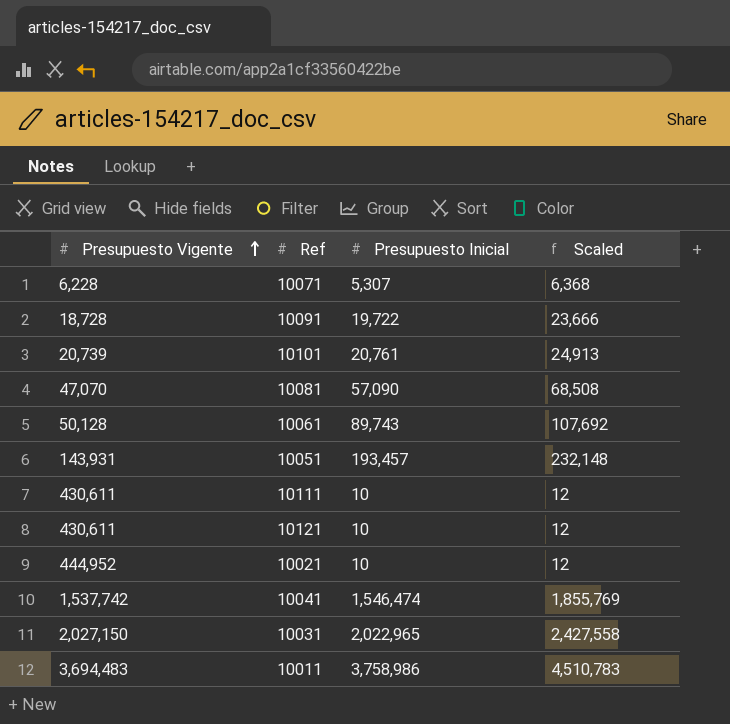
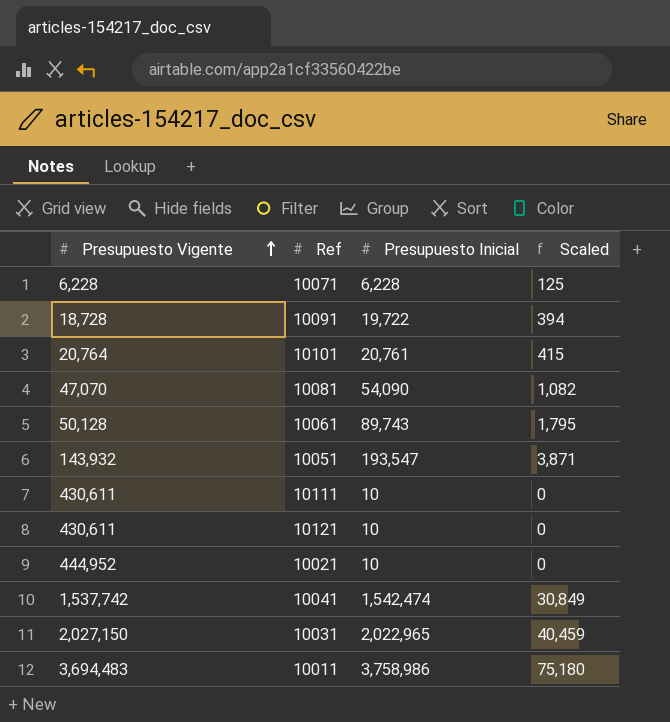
column Scaled | formula: [Presupuesto Inicial] * 1.2 -> [Presupuesto Inicial] * 0.02
10071 | Presupuesto Inicial: 5,307 -> 6,228
10101 | Presupuesto Vigente: 20,739 -> 20,764
10081 | Presupuesto Inicial: 57,090 -> 54,090
10051 | Presupuesto Vigente: 143,931 -> 143,932
10051 | Presupuesto Inicial: 193,457 -> 193,547
10041 | Presupuesto Inicial: 1,546,474 -> 1,542,474

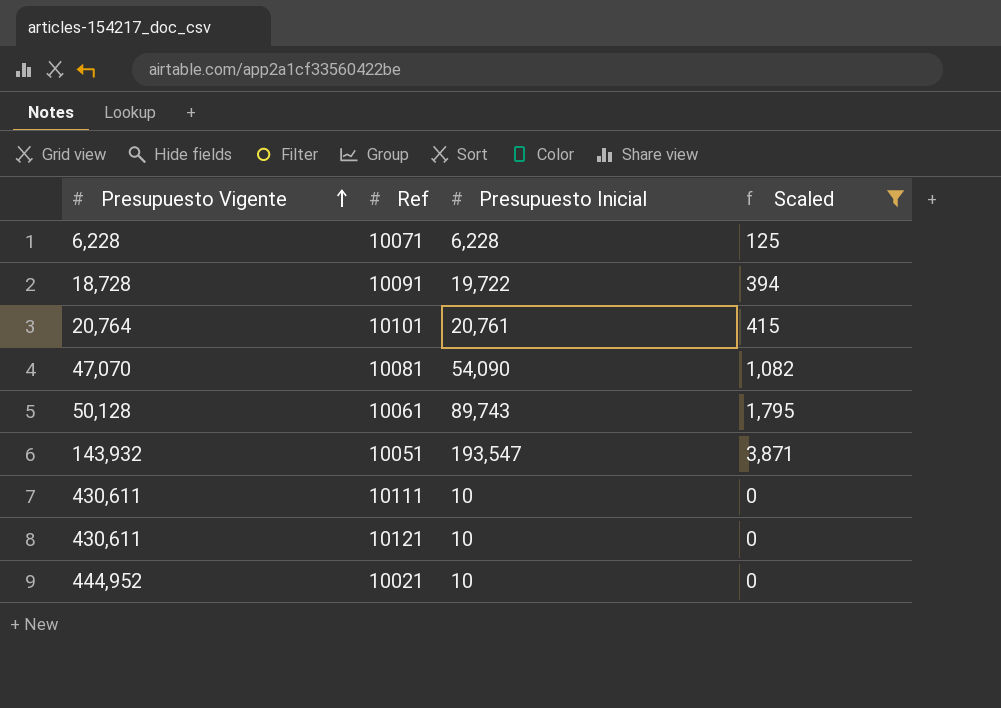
filter: none -> Scaled <= 3,871

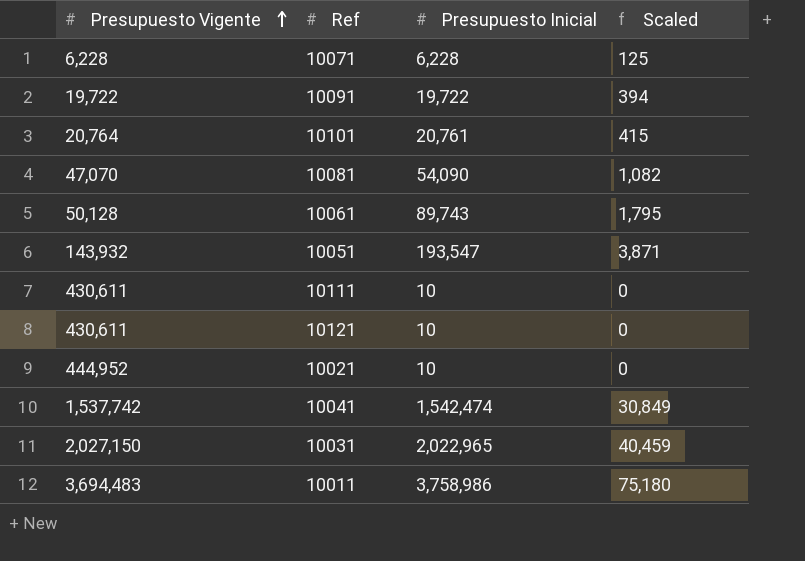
filter: Scaled <= 3,871 -> none
10091 | Presupuesto Vigente: 18,728 -> 19,722

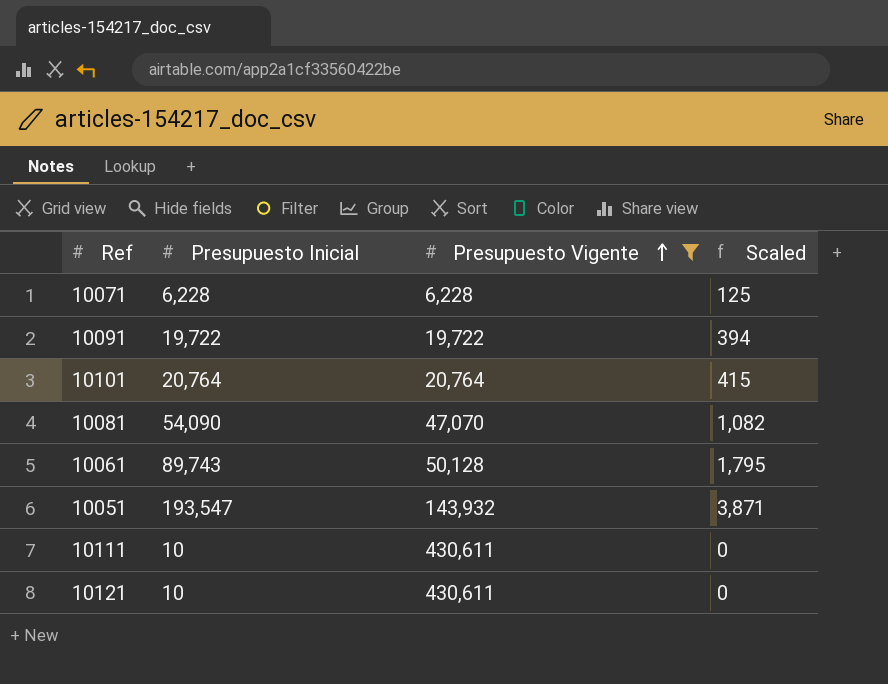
filter: none -> Presupuesto Vigente <= 430,611
column Presupuesto Vigente | position: 1 -> 3
10101 | Presupuesto Inicial: 20,761 -> 20,764

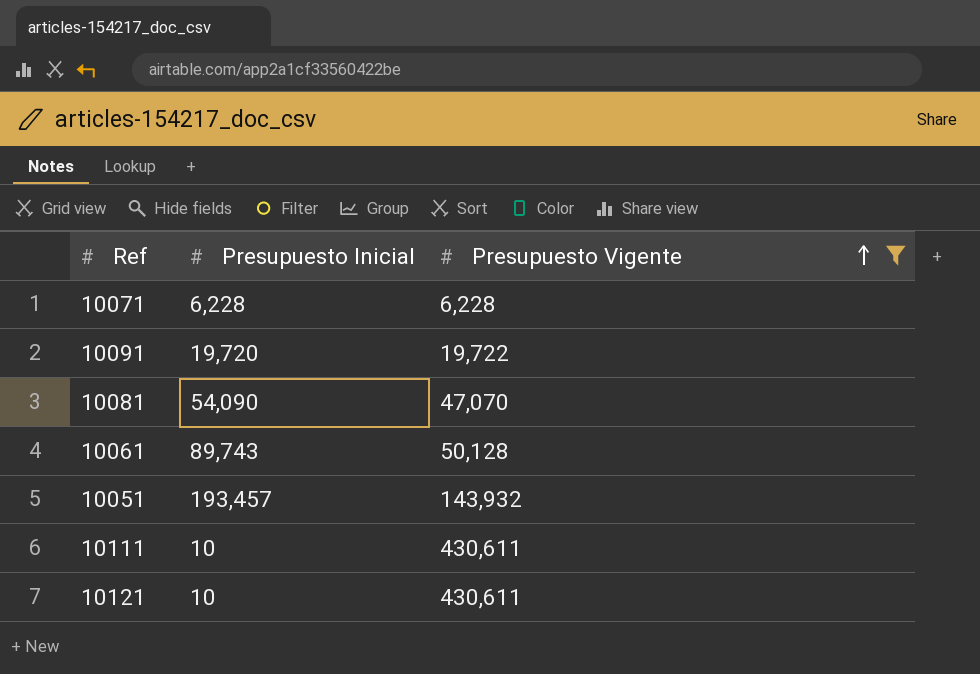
column Scaled | formula: [Presupuesto Inicial] * 0.02 -> none
row 10101: 20,764 | 20,764 | 415 -> none
10091 | Presupuesto Inicial: 19,722 -> 19,720
10051 | Presupuesto Inicial: 193,547 -> 193,457

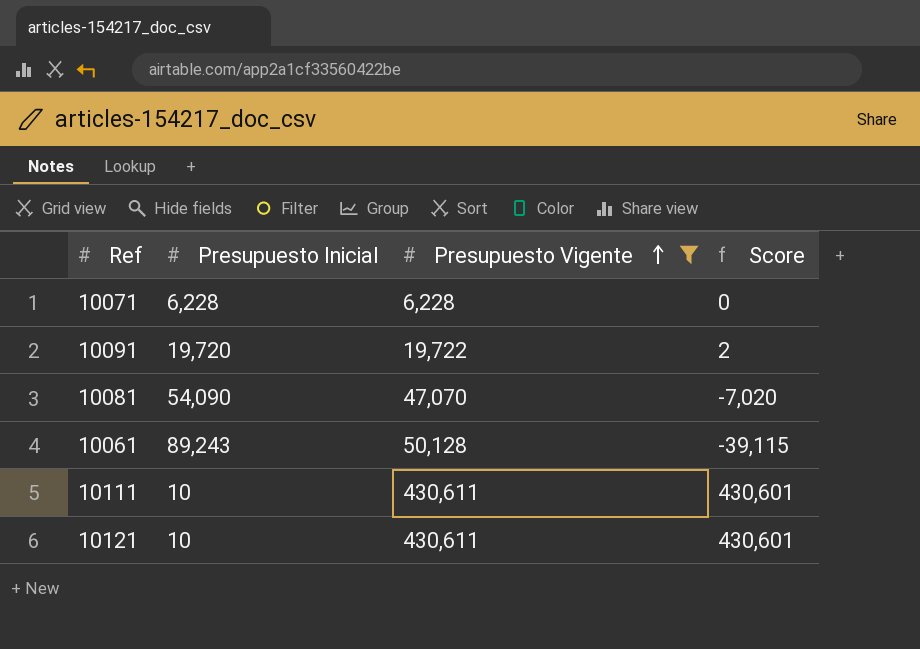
column Score | formula: none -> [Presupuesto Vigente] - [Presupuesto Inicial]
row 10051: 193,457 | 143,932 -> none
10061 | Presupuesto Inicial: 89,743 -> 89,243

